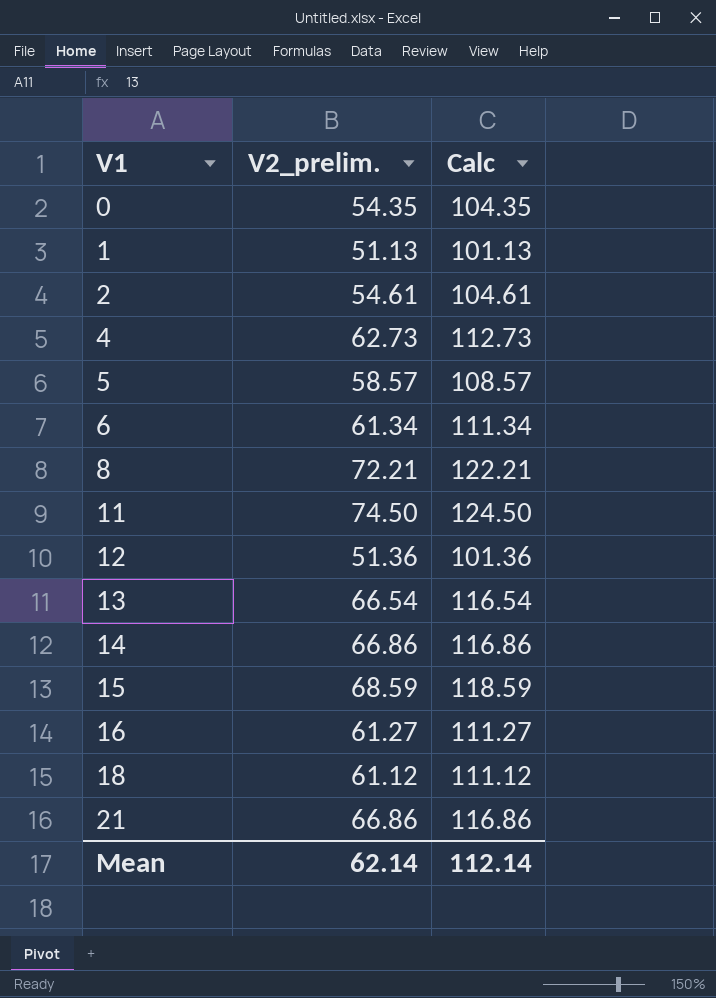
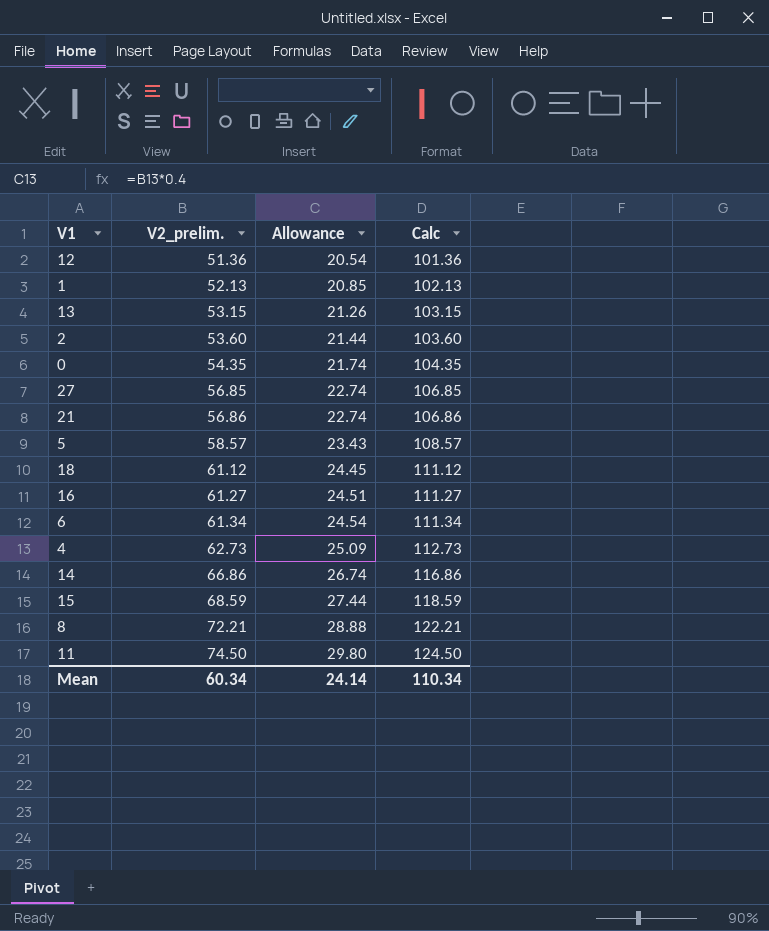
row order: V1 ascending -> V2_prelim. ascending
column Allowance | formula: none -> [V2_prelim.] * 0.4
1 | V2_prelim.: 51.13 -> 52.13
1 | Calc: 101.13 -> 102.13
13 | V2_prelim.: 66.54 -> 53.15
13 | Calc: 116.54 -> 103.15
2 | V2_prelim.: 54.61 -> 53.60
2 | Calc: 104.61 -> 103.60
row 27: none -> 56.85 | 22.74 | 106.85
21 | V2_prelim.: 66.86 -> 56.86
21 | Calc: 116.86 -> 106.86
Mean | V2_prelim.: 62.14 -> 60.34
Mean | Calc: 112.14 -> 110.34

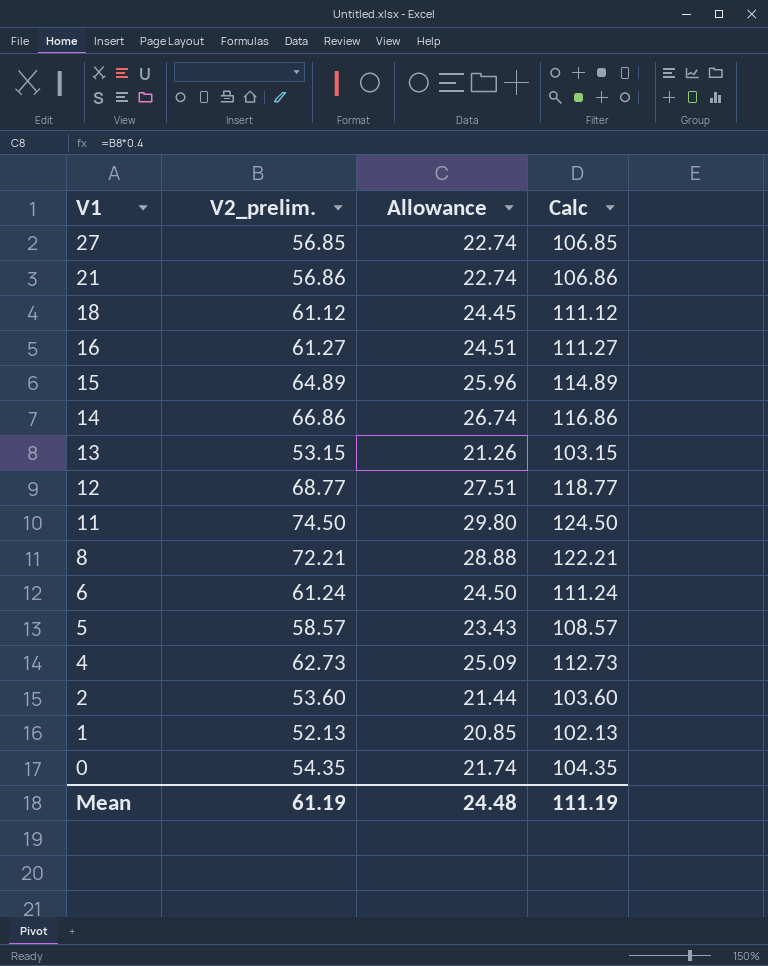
row order: V2_prelim. ascending -> V1 descending
15 | V2_prelim.: 68.59 -> 64.89
15 | Allowance: 27.44 -> 25.96
15 | Calc: 118.59 -> 114.89
12 | V2_prelim.: 51.36 -> 68.77
12 | Allowance: 20.54 -> 27.51
12 | Calc: 101.36 -> 118.77
6 | V2_prelim.: 61.34 -> 61.24
6 | Allowance: 24.54 -> 24.50
6 | Calc: 111.34 -> 111.24
Mean | V2_prelim.: 60.34 -> 61.19
Mean | Allowance: 24.14 -> 24.48
Mean | Calc: 110.34 -> 111.19

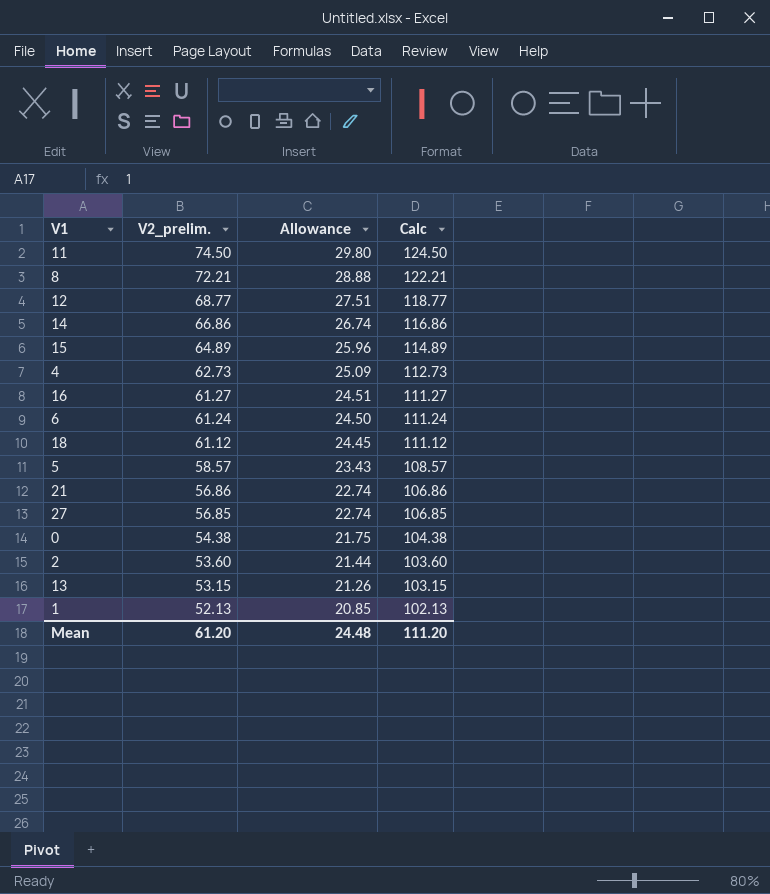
row order: V1 descending -> V2_prelim. descending
0 | V2_prelim.: 54.35 -> 54.38
0 | Allowance: 21.74 -> 21.75
0 | Calc: 104.35 -> 104.38
Mean | V2_prelim.: 61.19 -> 61.20
Mean | Calc: 111.19 -> 111.20

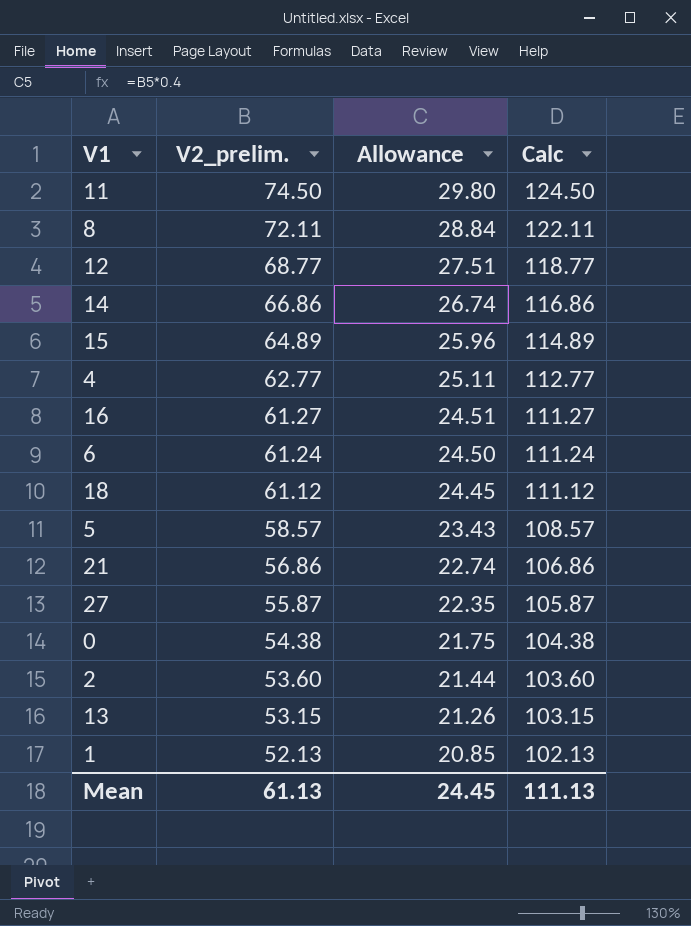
8 | V2_prelim.: 72.21 -> 72.11
8 | Allowance: 28.88 -> 28.84
8 | Calc: 122.21 -> 122.11
4 | V2_prelim.: 62.73 -> 62.77
4 | Allowance: 25.09 -> 25.11
4 | Calc: 112.73 -> 112.77
27 | V2_prelim.: 56.85 -> 55.87
27 | Allowance: 22.74 -> 22.35
27 | Calc: 106.85 -> 105.87
Mean | V2_prelim.: 61.20 -> 61.13
Mean | Allowance: 24.48 -> 24.45
Mean | Calc: 111.20 -> 111.13

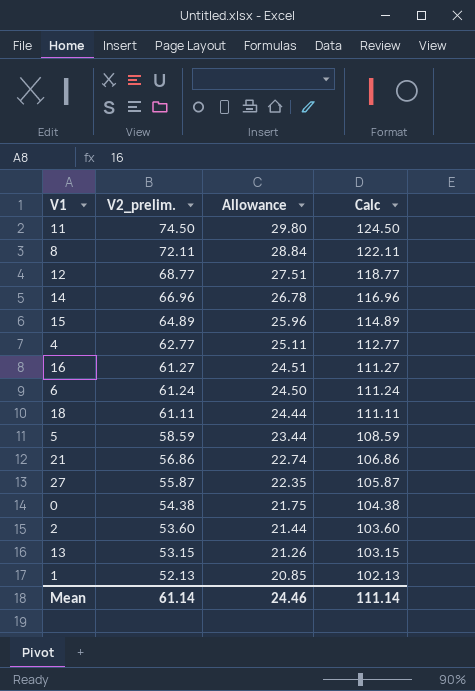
14 | V2_prelim.: 66.86 -> 66.96
14 | Allowance: 26.74 -> 26.78
14 | Calc: 116.86 -> 116.96
18 | V2_prelim.: 61.12 -> 61.11
18 | Allowance: 24.45 -> 24.44
18 | Calc: 111.12 -> 111.11
5 | V2_prelim.: 58.57 -> 58.59
5 | Allowance: 23.43 -> 23.44
5 | Calc: 108.57 -> 108.59
Mean | V2_prelim.: 61.13 -> 61.14
Mean | Allowance: 24.45 -> 24.46
Mean | Calc: 111.13 -> 111.14

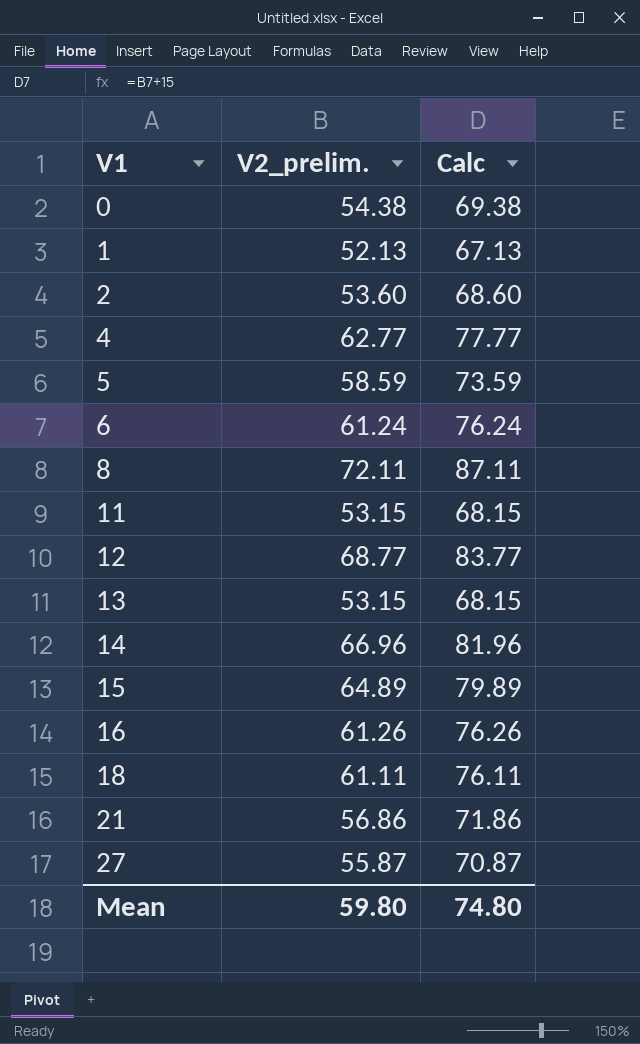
row order: V2_prelim. descending -> V1 ascending
column Allowance | formula: [V2_prelim.] * 0.4 -> none
column Calc | formula: [V2_prelim.] + 50 -> [V2_prelim.] + 15
11 | V2_prelim.: 74.50 -> 53.15
16 | V2_prelim.: 61.27 -> 61.26
Mean | V2_prelim.: 61.14 -> 59.80
Mean | Calc: 111.14 -> 74.80

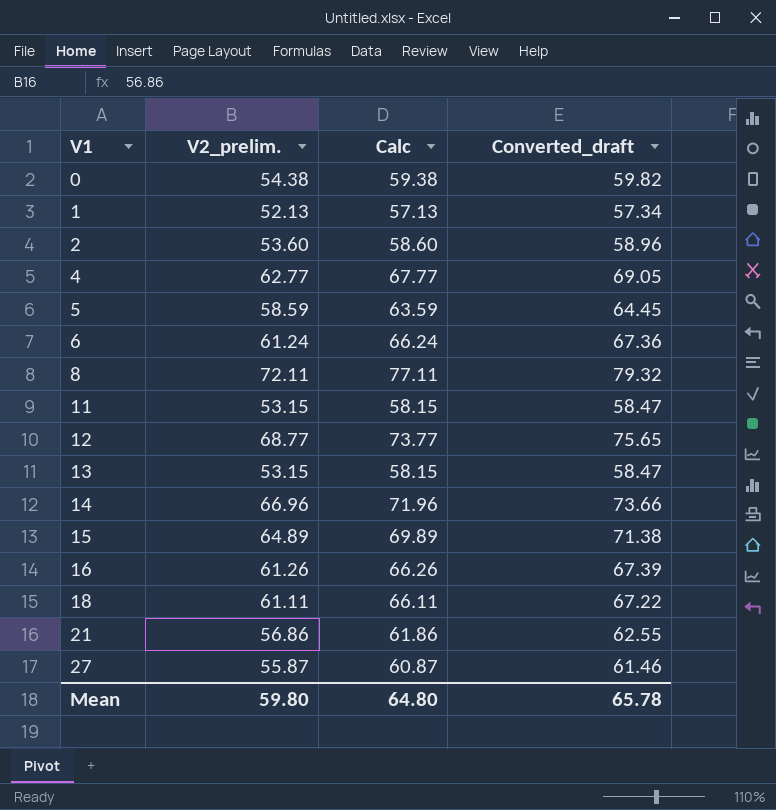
column Calc | formula: [V2_prelim.] + 15 -> [V2_prelim.] + 5
column Converted_draft | formula: none -> [V2_prelim.] * 1.1
Mean | Calc: 74.80 -> 64.80

